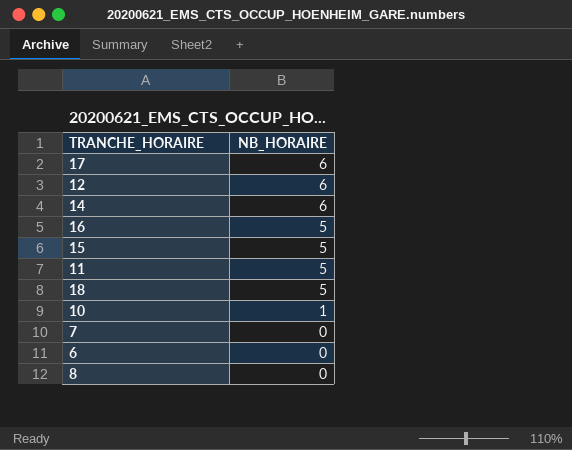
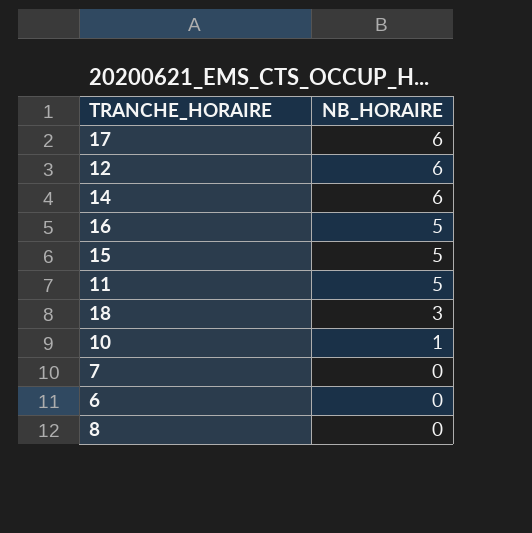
18 | NB_HORAIRE: 5 -> 3

